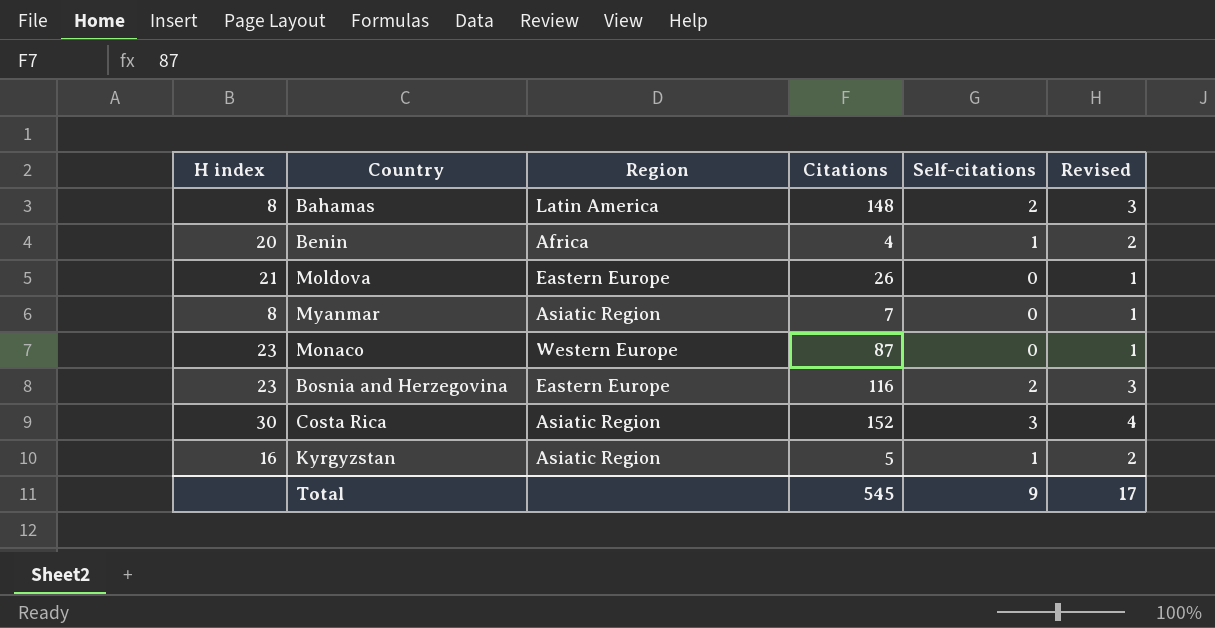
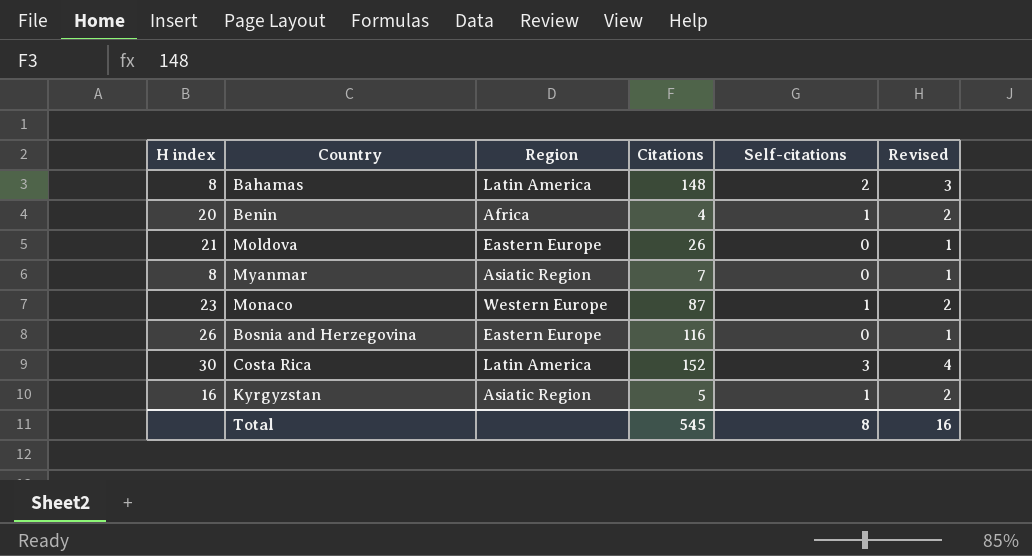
Monaco | Self-citations: 0 -> 1
Monaco | Revised: 1 -> 2
Bosnia and Herzegovina | H index: 23 -> 26
Bosnia and Herzegovina | Self-citations: 2 -> 0
Bosnia and Herzegovina | Revised: 3 -> 1
Costa Rica | Region: Asiatic Region -> Latin America
Total | Self-citations: 9 -> 8
Total | Revised: 17 -> 16

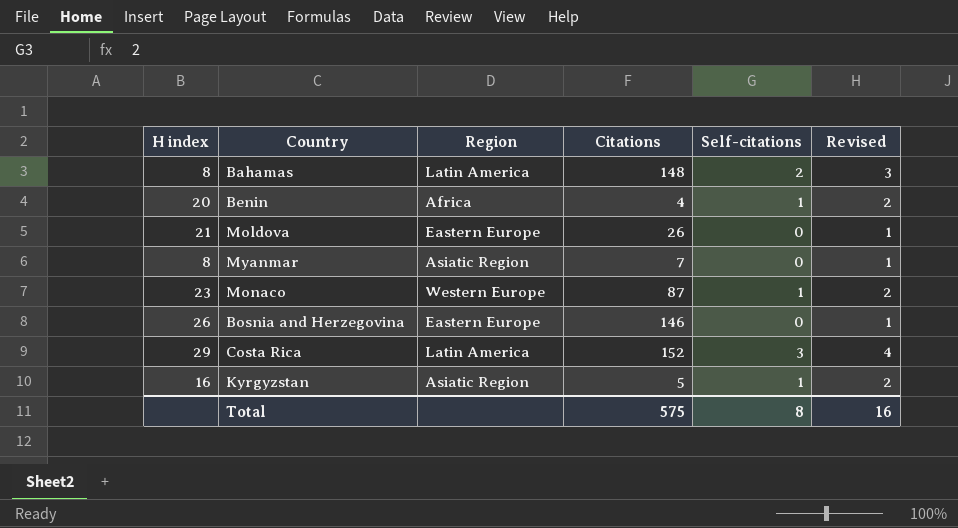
Bosnia and Herzegovina | Citations: 116 -> 146
Costa Rica | H index: 30 -> 29
Total | Citations: 545 -> 575

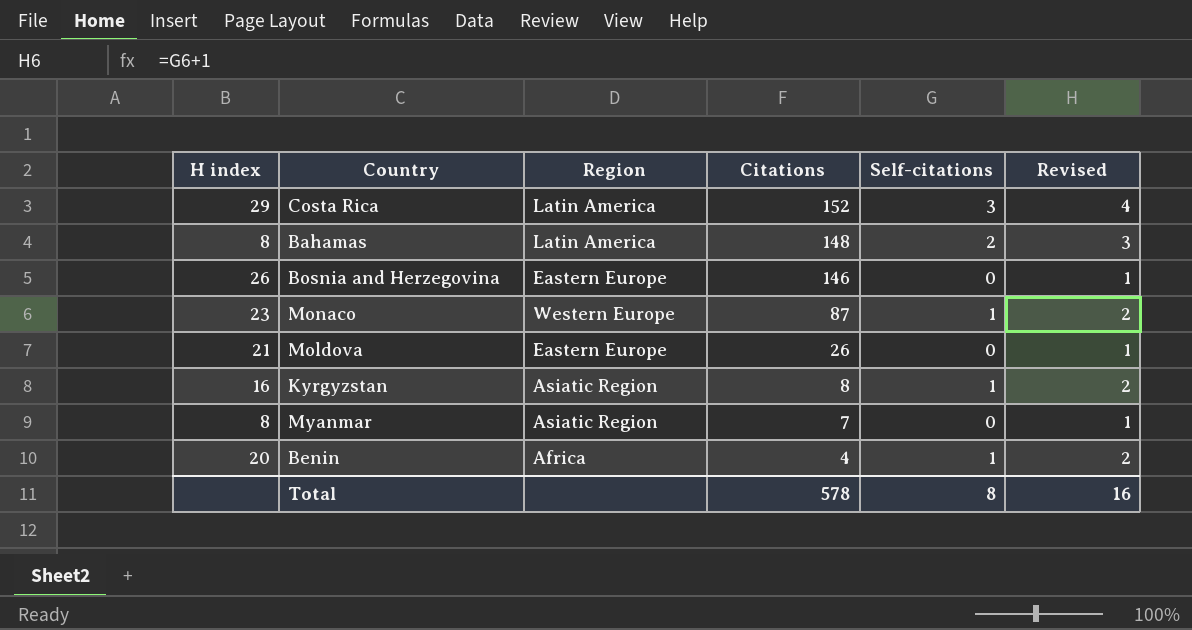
row order: none -> Citations descending
Kyrgyzstan | Citations: 5 -> 8
Total | Citations: 575 -> 578

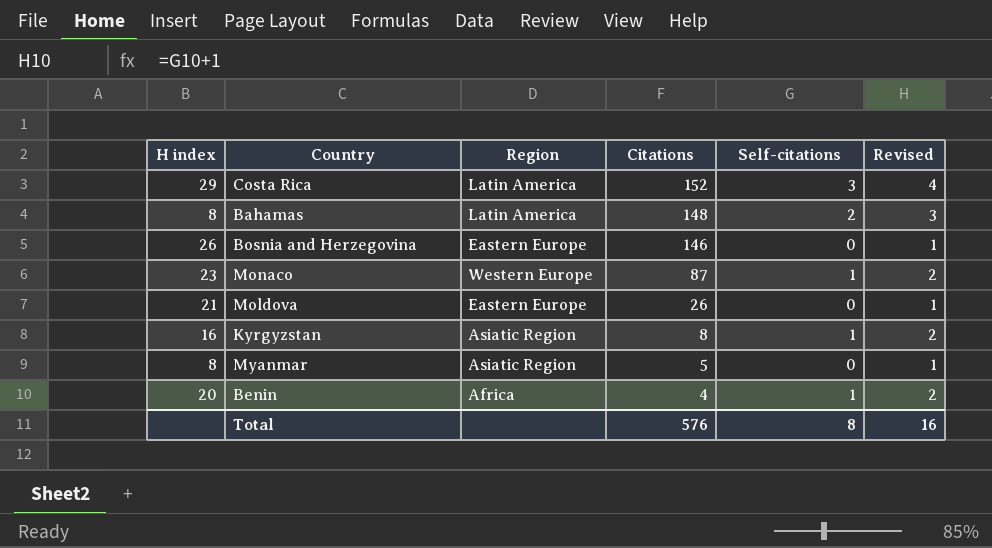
Myanmar | Citations: 7 -> 5
Total | Citations: 578 -> 576

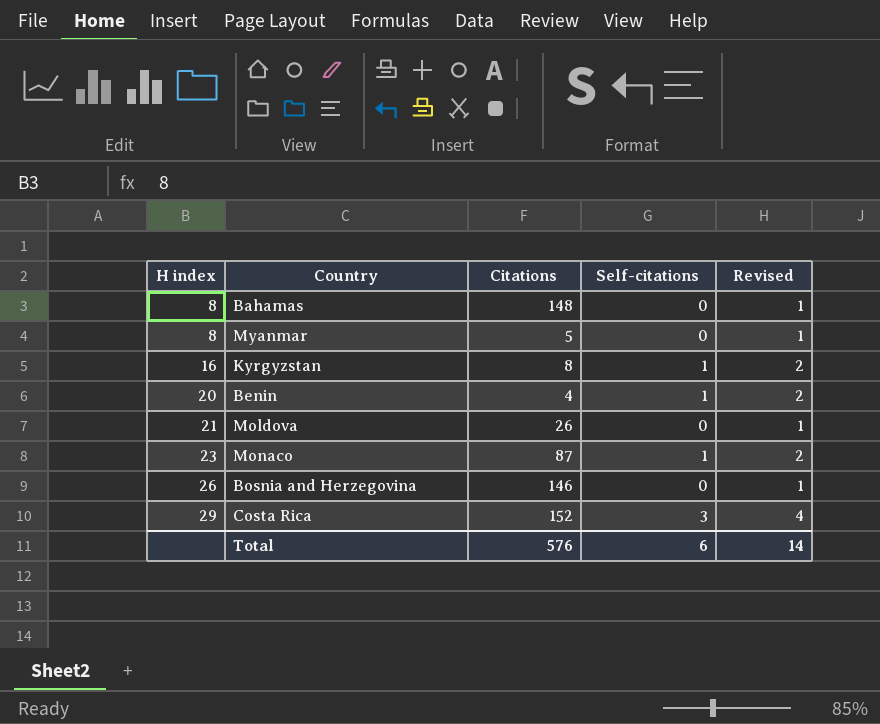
row order: Citations descending -> H index ascending
column Region | position: 3 -> none
Bahamas | Self-citations: 2 -> 0
Bahamas | Revised: 3 -> 1
Total | Self-citations: 8 -> 6
Total | Revised: 16 -> 14

